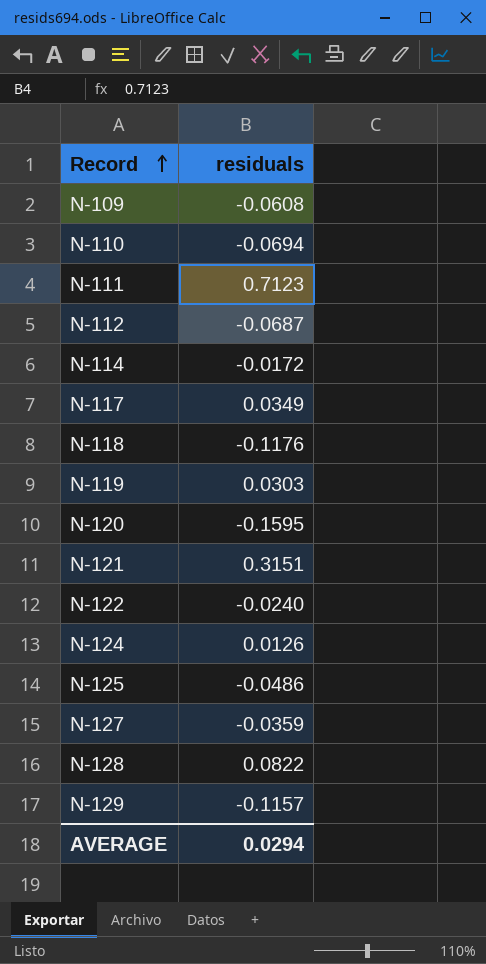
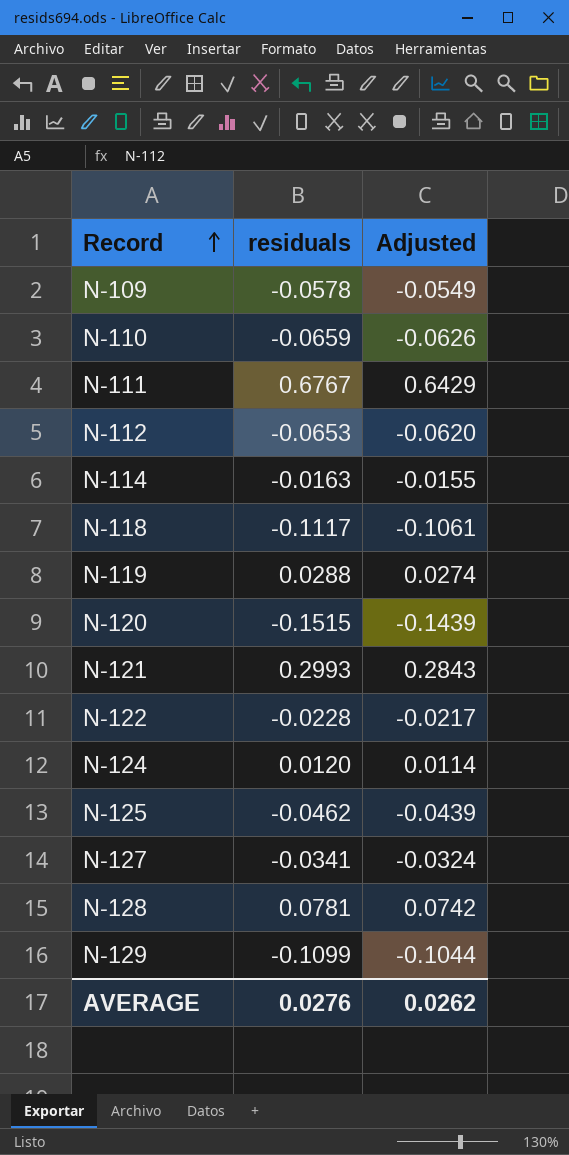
column Adjusted | formula: none -> [residuals] * 0.95
row N-117: 0.0349 -> none
N-109 | residuals: -0.0608 -> -0.0578
N-110 | residuals: -0.0694 -> -0.0659
N-111 | residuals: 0.7123 -> 0.6767
N-112 | residuals: -0.0687 -> -0.0653
N-114 | residuals: -0.0172 -> -0.0163
N-118 | residuals: -0.1176 -> -0.1117
N-119 | residuals: 0.0303 -> 0.0288
N-120 | residuals: -0.1595 -> -0.1515
N-121 | residuals: 0.3151 -> 0.2993
N-122 | residuals: -0.0240 -> -0.0228
N-124 | residuals: 0.0126 -> 0.0120
N-125 | residuals: -0.0486 -> -0.0462
N-127 | residuals: -0.0359 -> -0.0341
N-128 | residuals: 0.0822 -> 0.0781
N-129 | residuals: -0.1157 -> -0.1099
AVERAGE | residuals: 0.0294 -> 0.0276

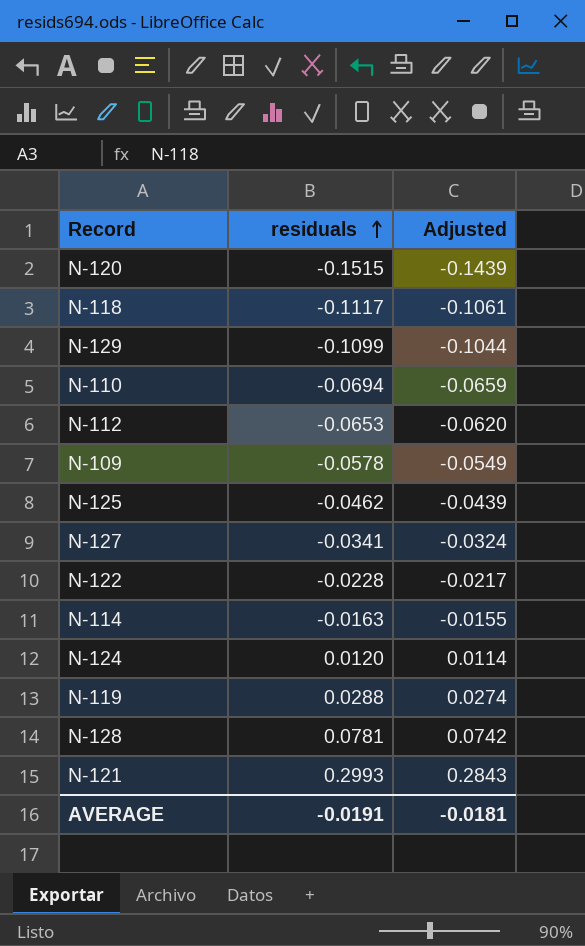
row order: Record ascending -> residuals ascending
row N-111: 0.6767 | 0.6429 -> none
N-110 | residuals: -0.0659 -> -0.0694
N-110 | Adjusted: -0.0626 -> -0.0659
AVERAGE | residuals: 0.0276 -> -0.0191
AVERAGE | Adjusted: 0.0262 -> -0.0181

